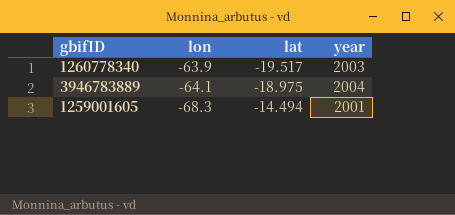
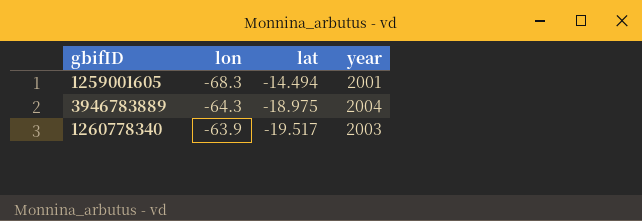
row order: lon descending -> lon ascending
3946783889 | lon: -64.1 -> -64.3

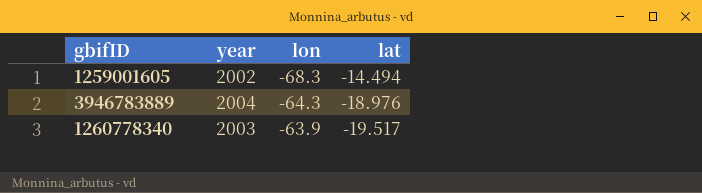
column year | position: 4 -> 2
1259001605 | year: 2001 -> 2002
3946783889 | lat: -18.975 -> -18.976

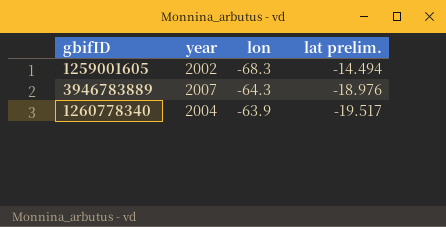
column name: lat -> lat prelim.
3946783889 | year: 2004 -> 2007
1260778340 | year: 2003 -> 2004

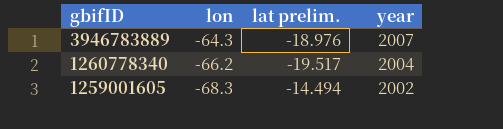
row order: lon ascending -> gbifID descending
column year | position: 2 -> 4
1260778340 | lon: -63.9 -> -66.2

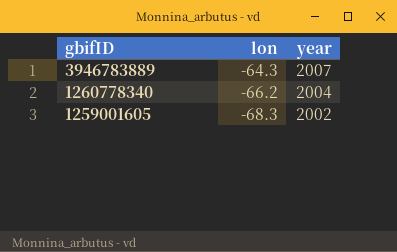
column lat prelim. | position: 3 -> none

